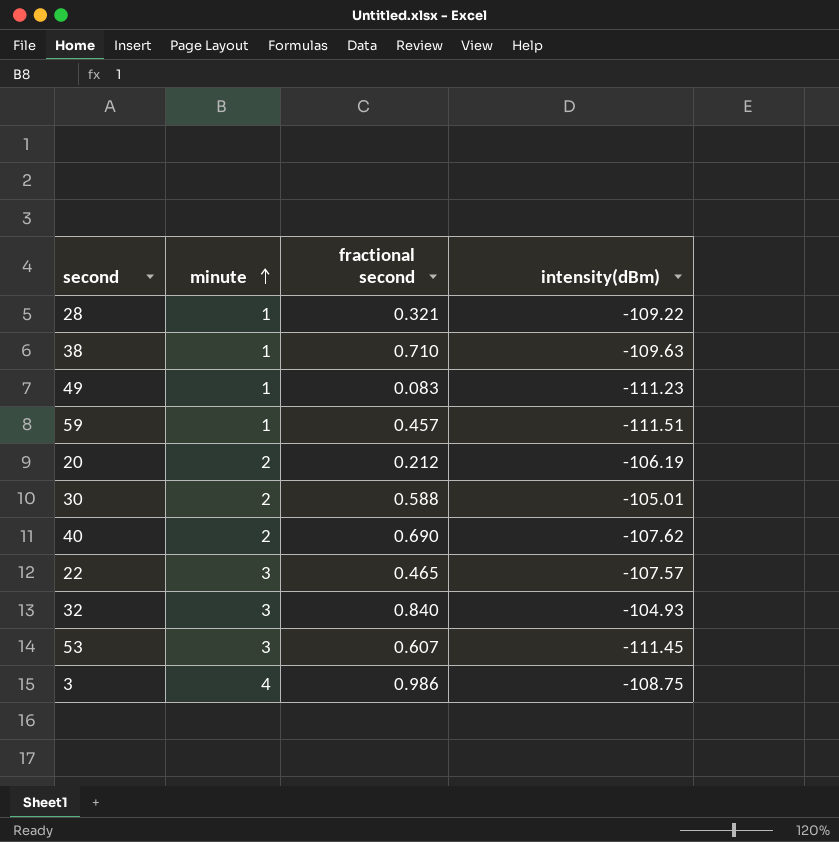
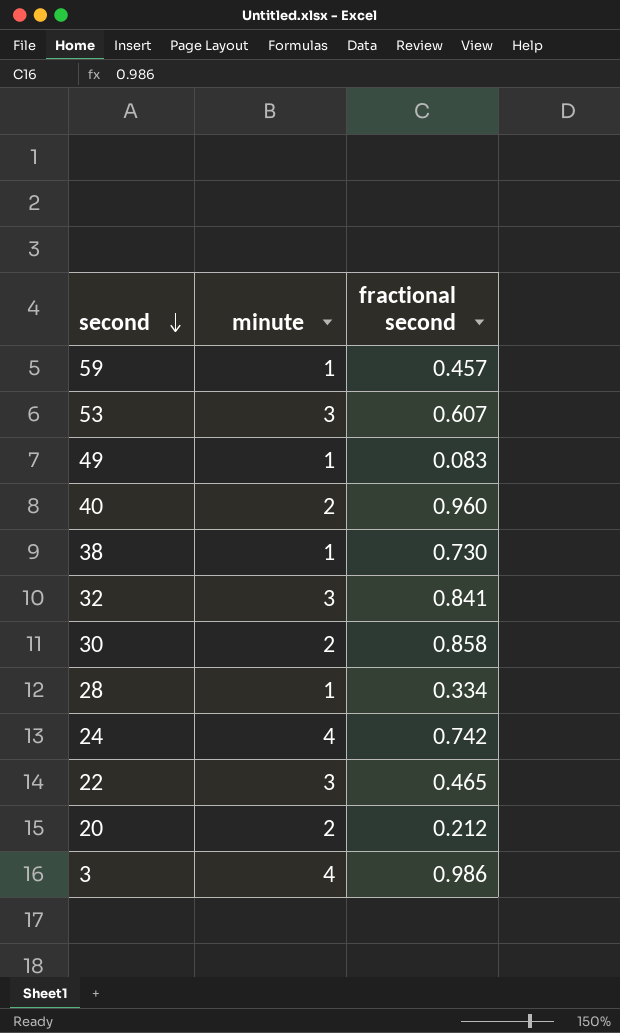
row order: minute ascending -> second descending
column intensity(dBm) | position: 4 -> none
40 | fractional second: 0.690 -> 0.960
38 | fractional second: 0.710 -> 0.730
32 | fractional second: 0.840 -> 0.841
30 | fractional second: 0.588 -> 0.858
28 | fractional second: 0.321 -> 0.334
row 24: none -> 4 | 0.742

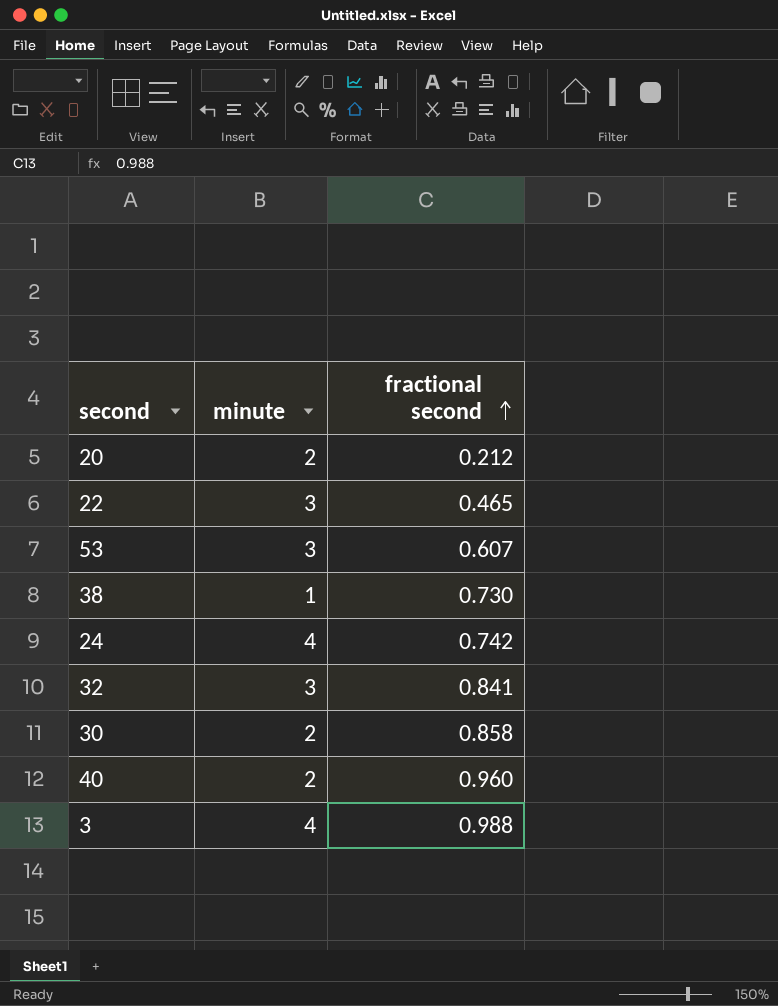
row order: second descending -> fractional second ascending
row 59: 1 | 0.457 -> none
row 49: 1 | 0.083 -> none
row 28: 1 | 0.334 -> none
3 | fractional second: 0.986 -> 0.988

